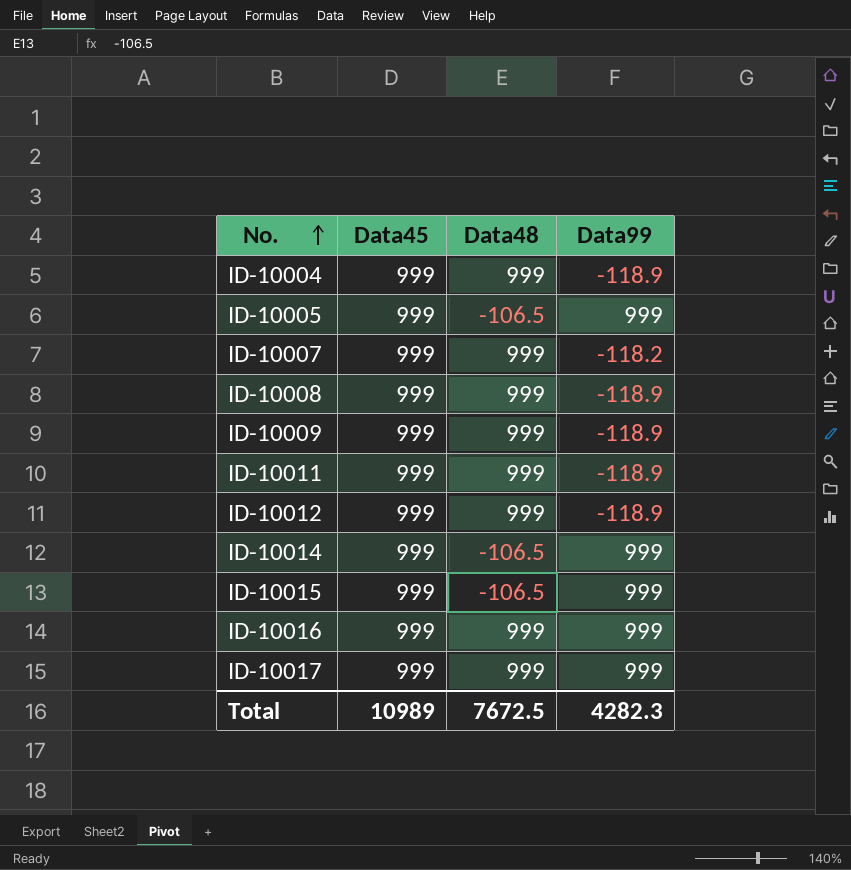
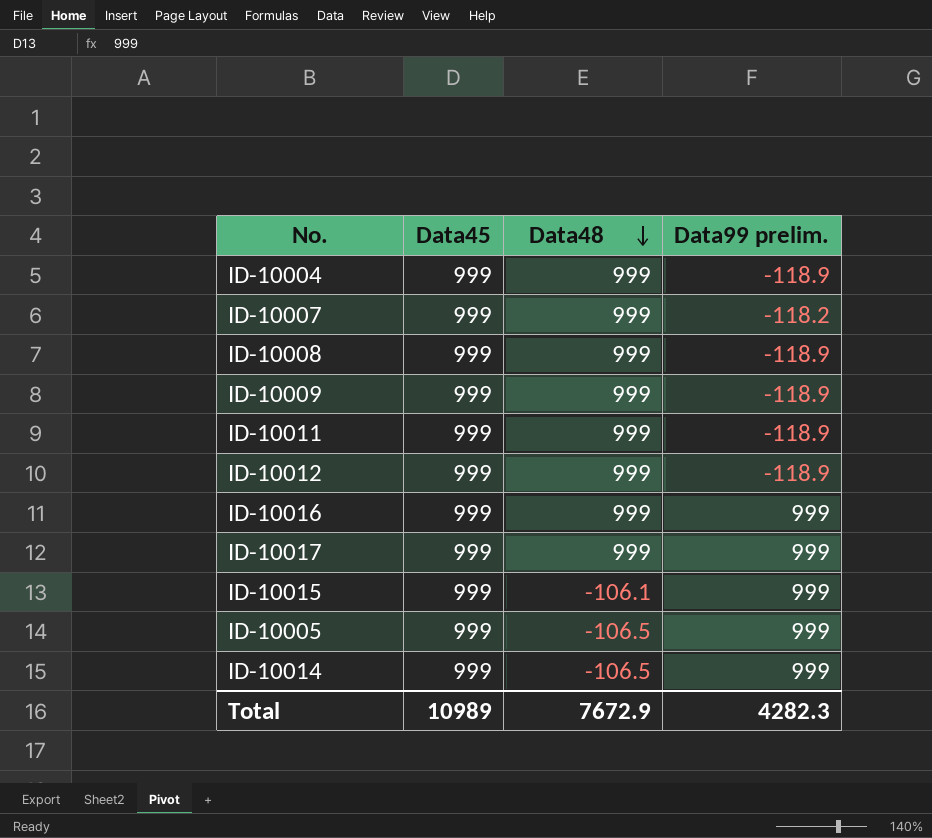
row order: No. ascending -> Data48 descending
column name: Data99 -> Data99 prelim.
ID-10015 | Data48: -106.5 -> -106.1
Total | Data48: 7672.5 -> 7672.9

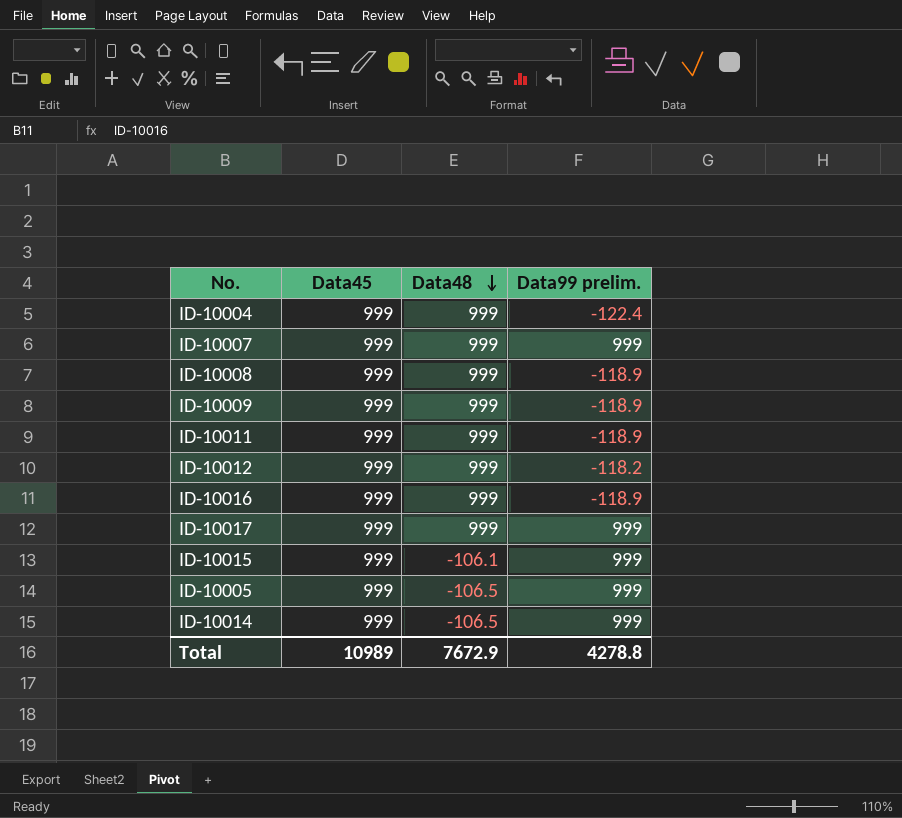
ID-10004 | Data99 prelim.: -118.9 -> -122.4
ID-10007 | Data99 prelim.: -118.2 -> 999
ID-10012 | Data99 prelim.: -118.9 -> -118.2
ID-10016 | Data99 prelim.: 999 -> -118.9
Total | Data99 prelim.: 4282.3 -> 4278.8

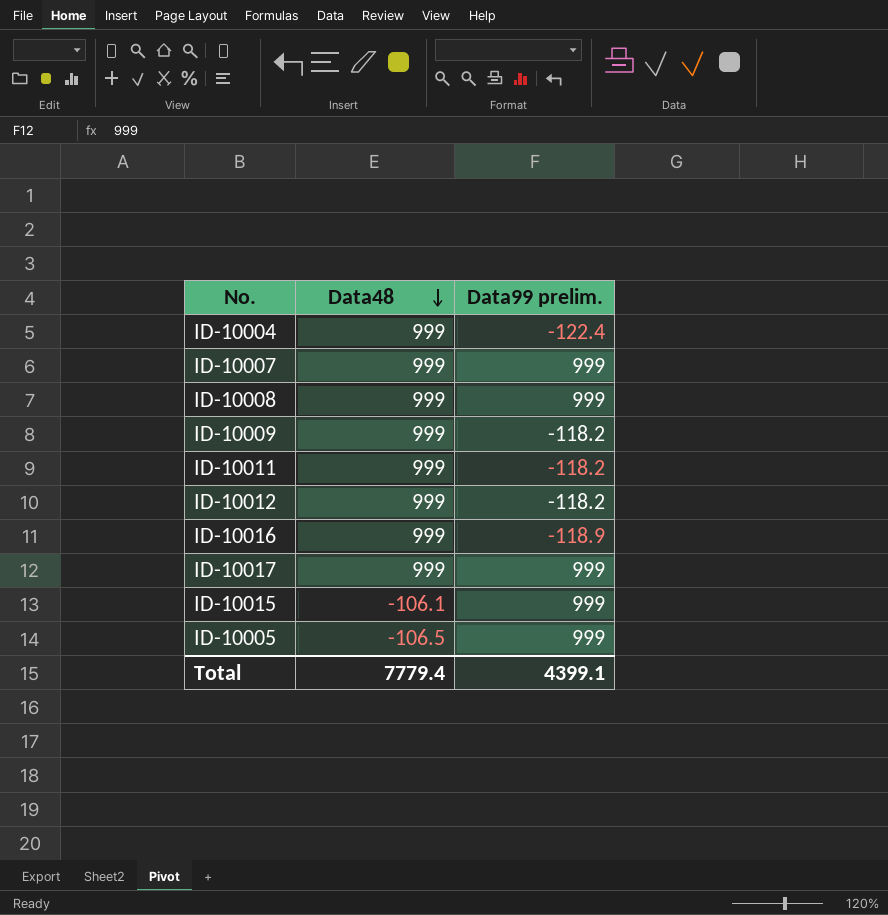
column Data45 | position: 2 -> none
row ID-10014: 999 | -106.5 | 999 -> none
ID-10008 | Data99 prelim.: -118.9 -> 999
ID-10009 | Data99 prelim.: -118.9 -> -118.2
ID-10011 | Data99 prelim.: -118.9 -> -118.2
Total | Data48: 7672.9 -> 7779.4
Total | Data99 prelim.: 4278.8 -> 4399.1

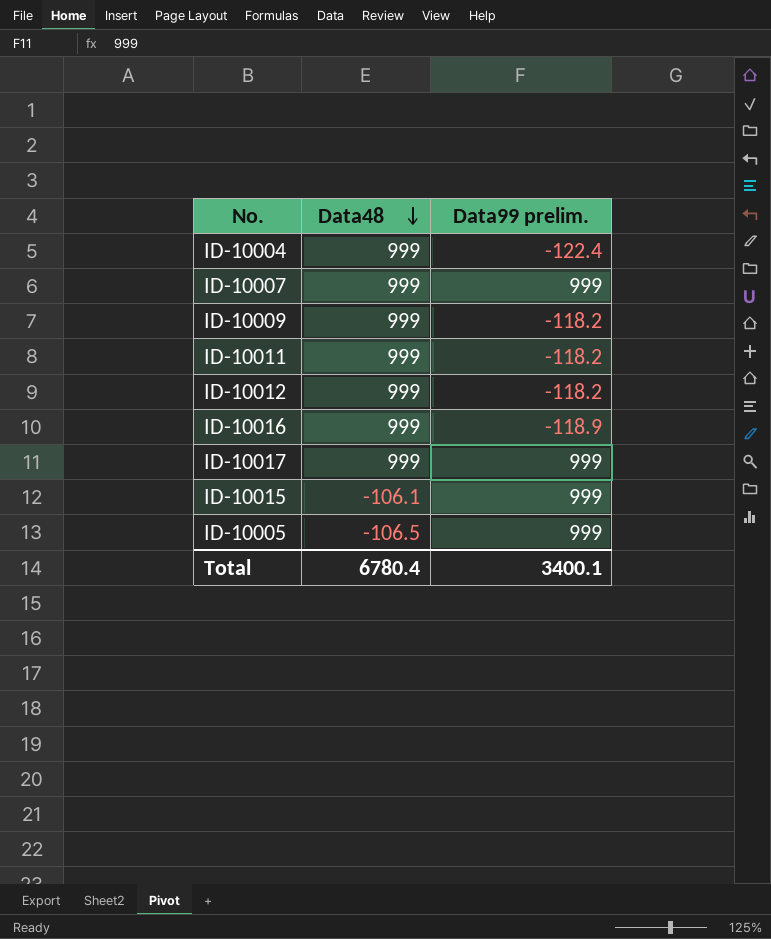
row ID-10008: 999 | 999 -> none
Total | Data48: 7779.4 -> 6780.4
Total | Data99 prelim.: 4399.1 -> 3400.1

